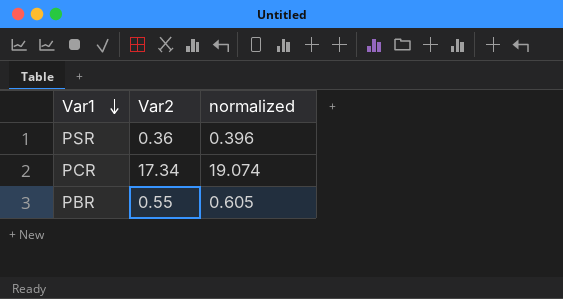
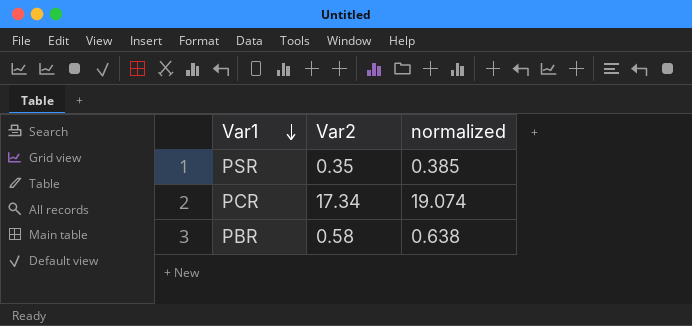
PSR | Var2: 0.36 -> 0.35
PSR | normalized: 0.396 -> 0.385
PBR | Var2: 0.55 -> 0.58
PBR | normalized: 0.605 -> 0.638

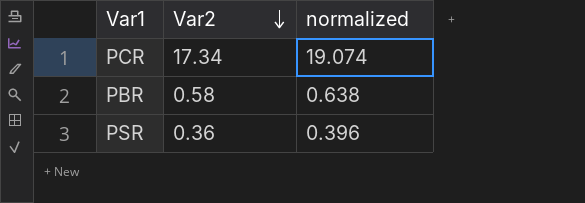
row order: Var1 descending -> Var2 descending
PSR | Var2: 0.35 -> 0.36
PSR | normalized: 0.385 -> 0.396

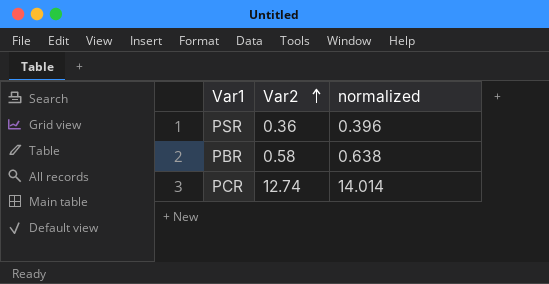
row order: Var2 descending -> Var2 ascending
PCR | Var2: 17.34 -> 12.74
PCR | normalized: 19.074 -> 14.014

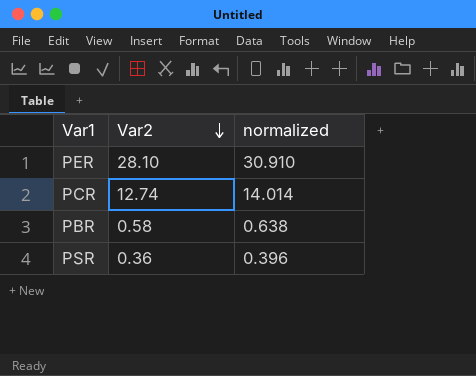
row order: Var2 ascending -> Var2 descending
row PER: none -> 28.10 | 30.910

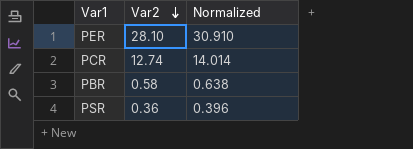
column name: normalized -> Normalized

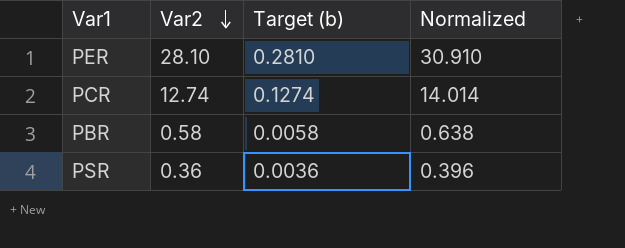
column Target (b) | formula: none -> [Var2] * 0.01

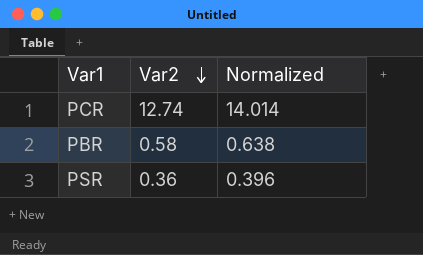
column Target (b) | formula: [Var2] * 0.01 -> none
row PER: 28.10 | 0.2810 | 30.910 -> none

